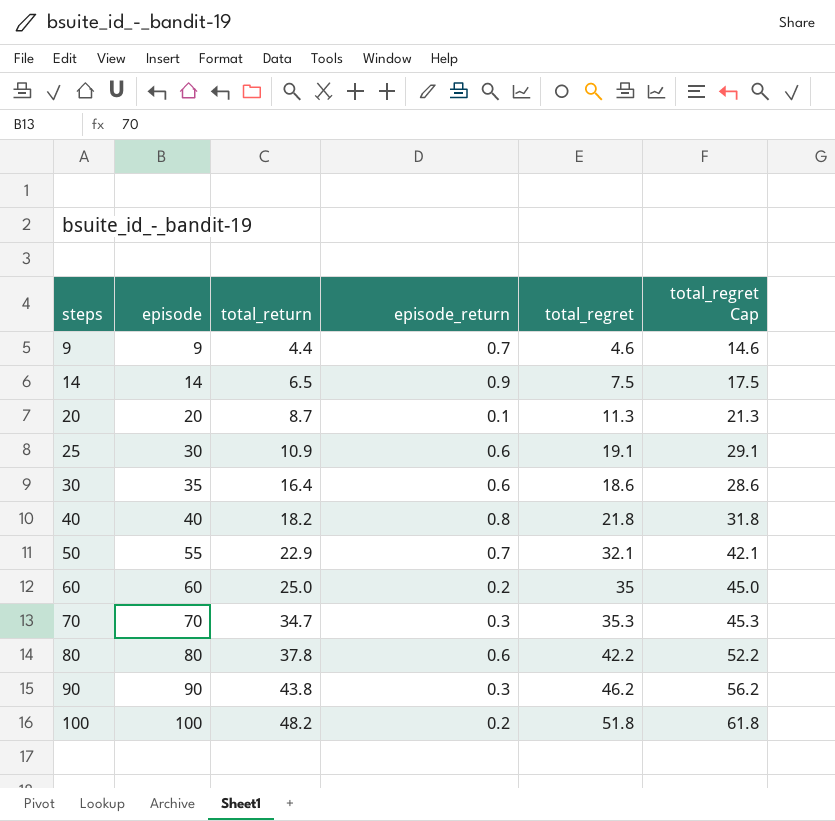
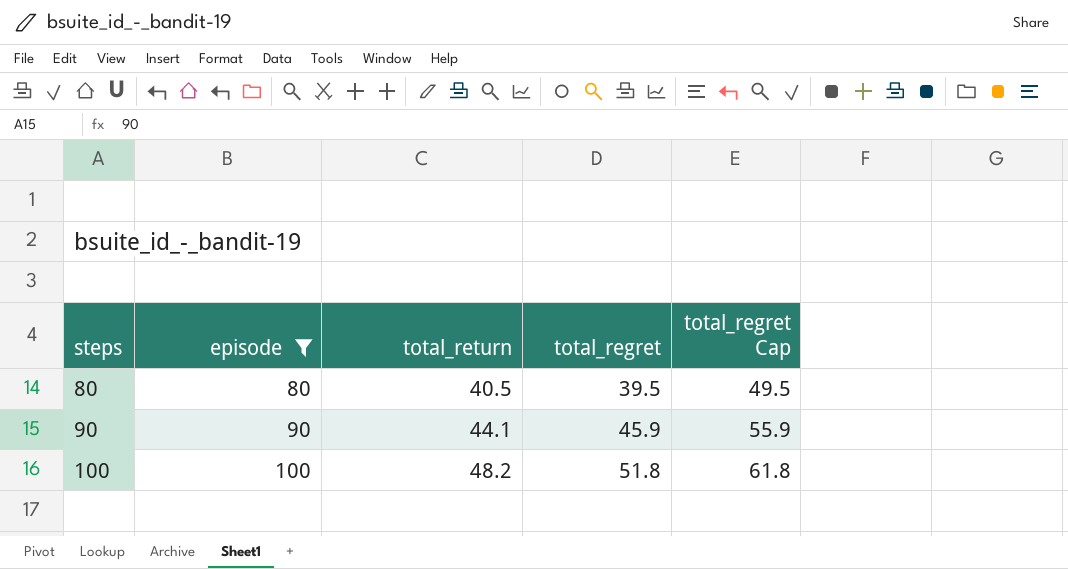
filter: none -> episode >= 80
column episode_return | position: 4 -> none
80 | total_return: 37.8 -> 40.5
80 | total_regret: 42.2 -> 39.5
80 | total_regret Cap: 52.2 -> 49.5
90 | total_return: 43.8 -> 44.1
90 | total_regret: 46.2 -> 45.9
90 | total_regret Cap: 56.2 -> 55.9

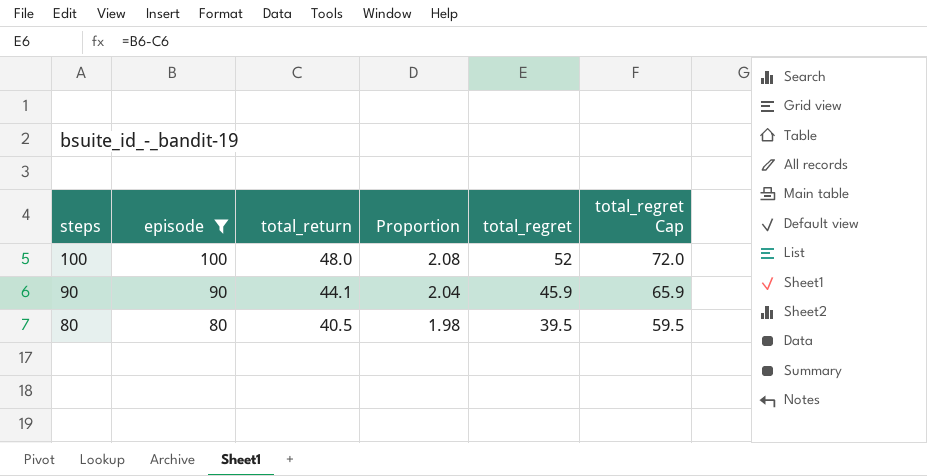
row order: steps ascending -> steps descending
column Proportion | formula: none -> [episode] / [total_return]
column total_regret Cap | formula: [total_regret] + 10 -> [total_regret] + 20
100 | total_return: 48.2 -> 48.0
100 | total_regret: 51.8 -> 52

